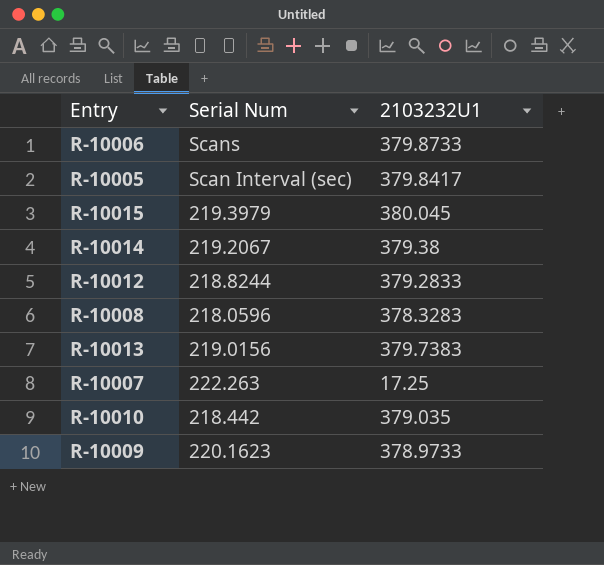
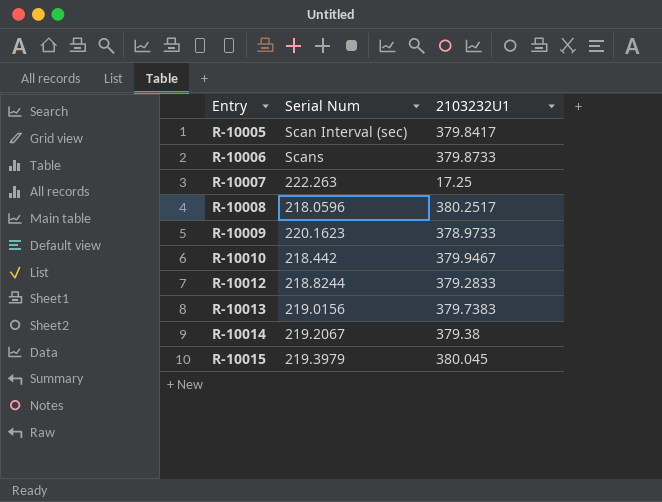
row order: none -> Entry ascending
R-10008 | 2103232U1: 378.3283 -> 380.2517
R-10010 | 2103232U1: 379.035 -> 379.9467

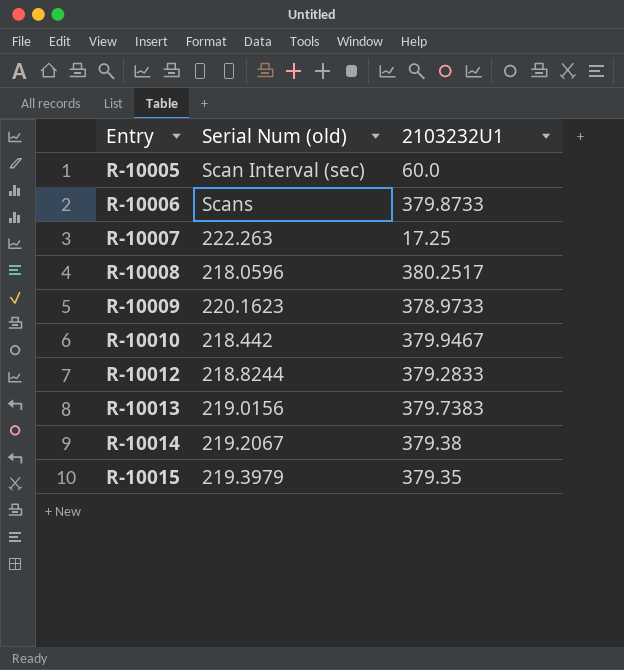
column name: Serial Num -> Serial Num (old)
R-10005 | 2103232U1: 379.8417 -> 60.0
R-10015 | 2103232U1: 380.045 -> 379.35

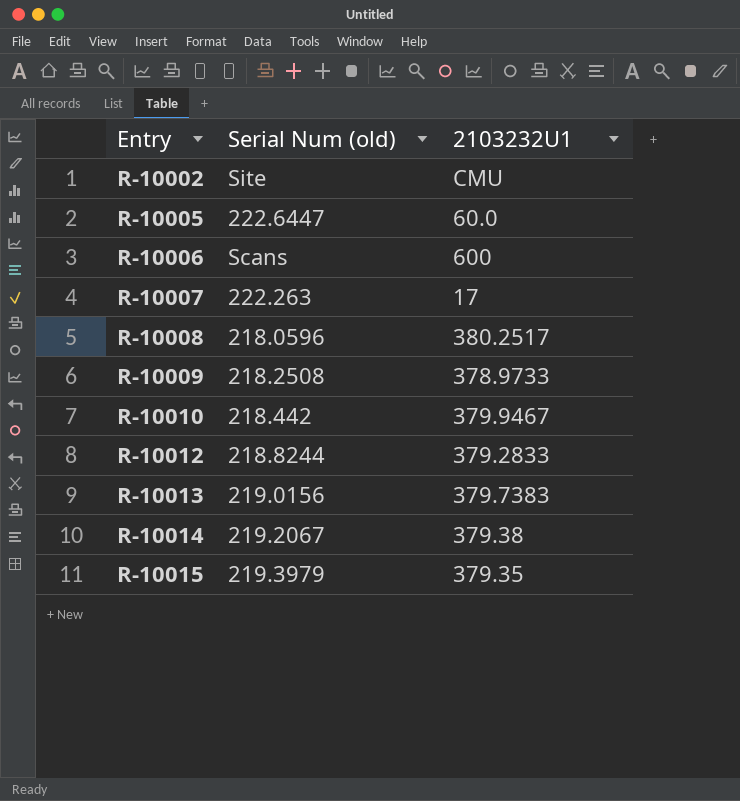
row R-10002: none -> Site | CMU
R-10005 | Serial Num (old): Scan Interval (sec) -> 222.6447
R-10006 | 2103232U1: 379.8733 -> 600
R-10007 | 2103232U1: 17.25 -> 17
R-10009 | Serial Num (old): 220.1623 -> 218.2508

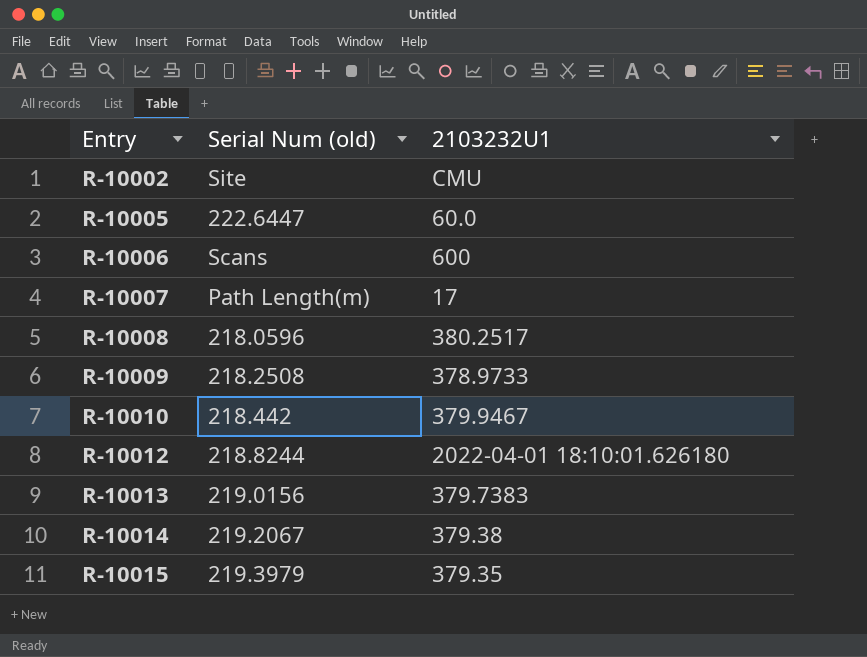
R-10007 | Serial Num (old): 222.263 -> Path Length(m)
R-10012 | 2103232U1: 379.2833 -> 2022-04-01 18:10:01.626180

